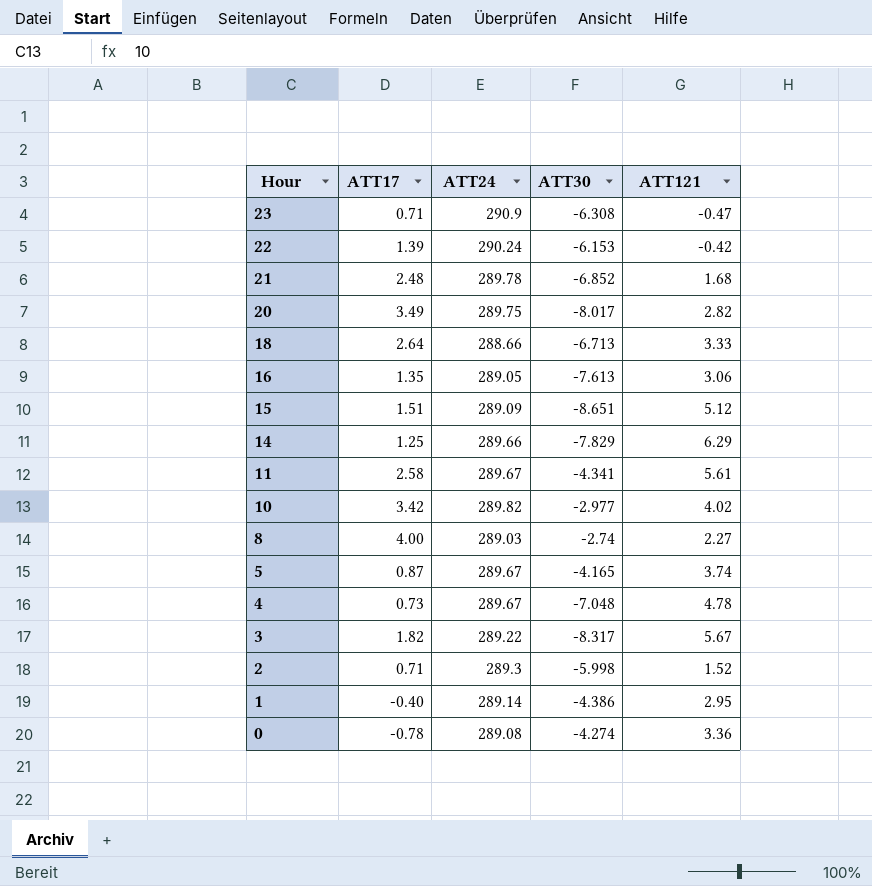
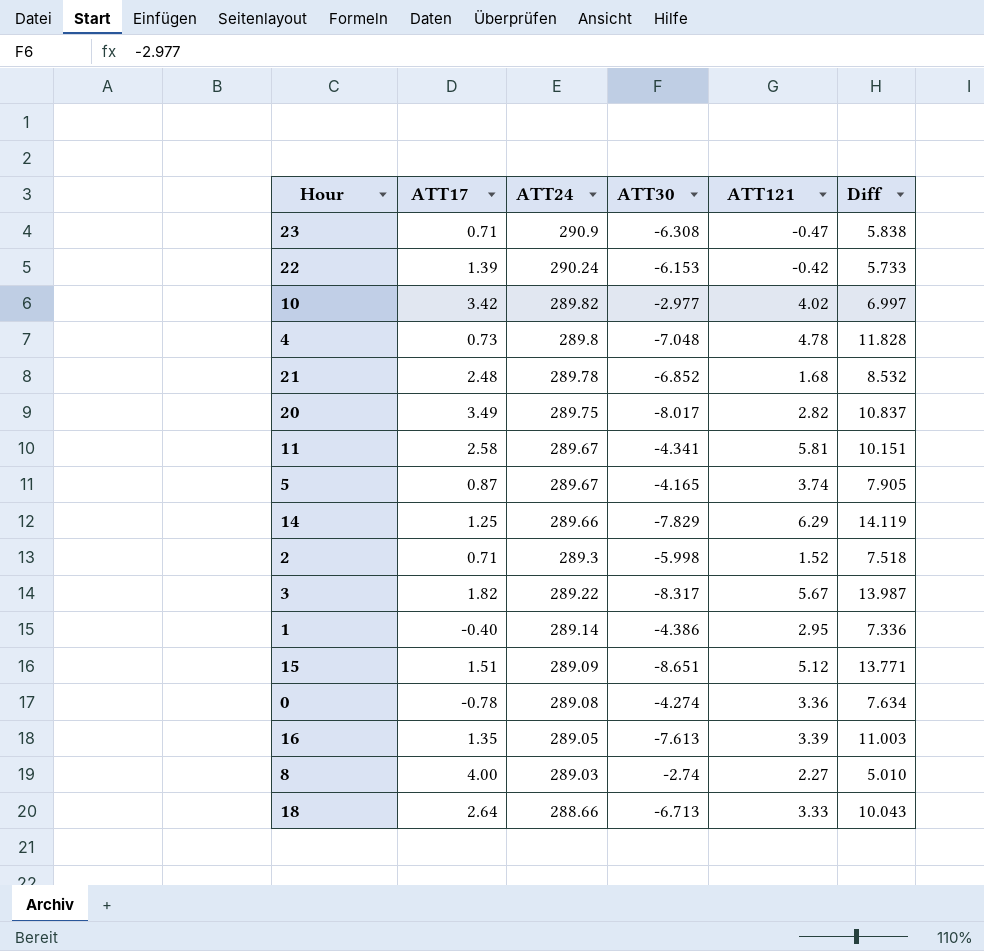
row order: Hour descending -> ATT24 descending
column Diff | formula: none -> [ATT121] - [ATT30]
4 | ATT24: 289.67 -> 289.8
11 | ATT121: 5.61 -> 5.81
16 | ATT121: 3.06 -> 3.39

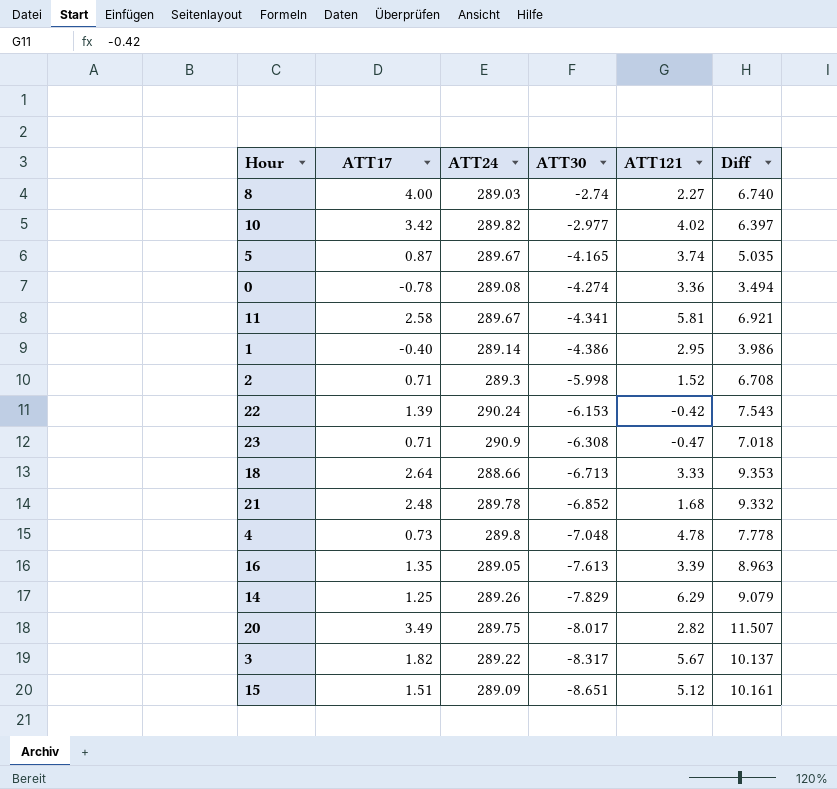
row order: ATT24 descending -> ATT30 descending
column Diff | formula: [ATT121] - [ATT30] -> [ATT17] - [ATT30]
14 | ATT24: 289.66 -> 289.26

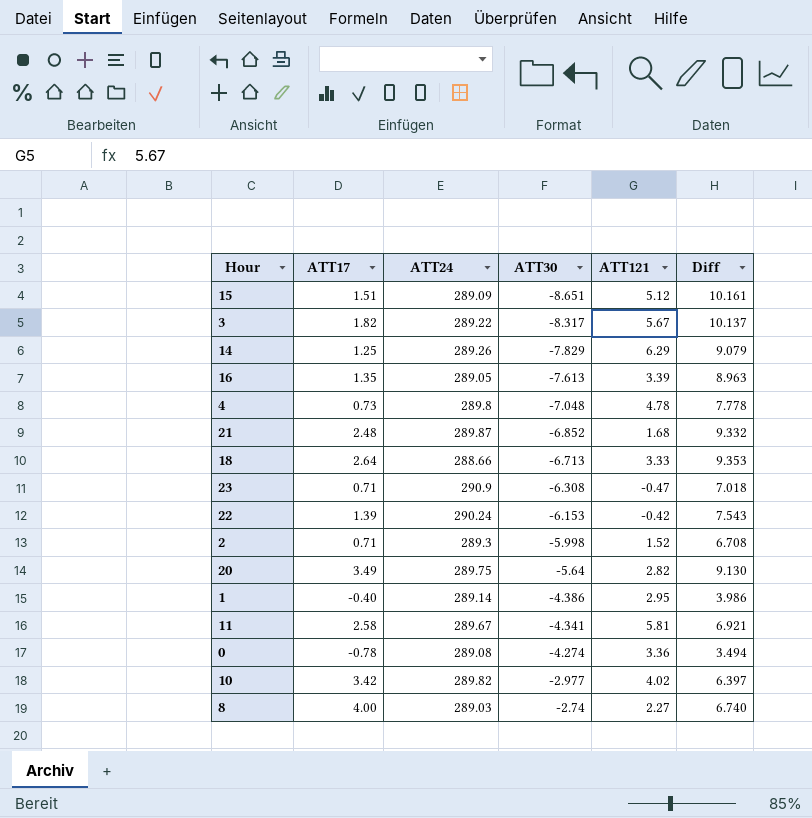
row order: ATT30 descending -> ATT30 ascending
row 5: 0.87 | 289.67 | -4.165 | 3.74 | 5.035 -> none
21 | ATT24: 289.78 -> 289.87
20 | ATT30: -8.017 -> -5.64
20 | Diff: 11.507 -> 9.130

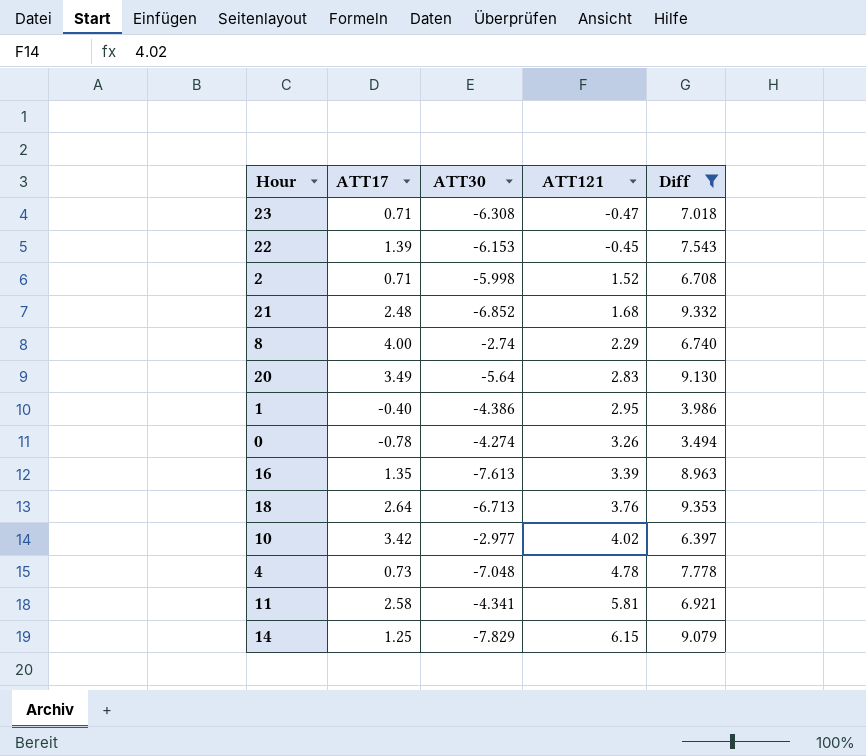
filter: none -> Diff <= 9.353
row order: ATT30 ascending -> ATT121 ascending
column ATT24 | position: 3 -> none
22 | ATT121: -0.42 -> -0.45
8 | ATT121: 2.27 -> 2.29
20 | ATT121: 2.82 -> 2.83
0 | ATT121: 3.36 -> 3.26
18 | ATT121: 3.33 -> 3.76
14 | ATT121: 6.29 -> 6.15

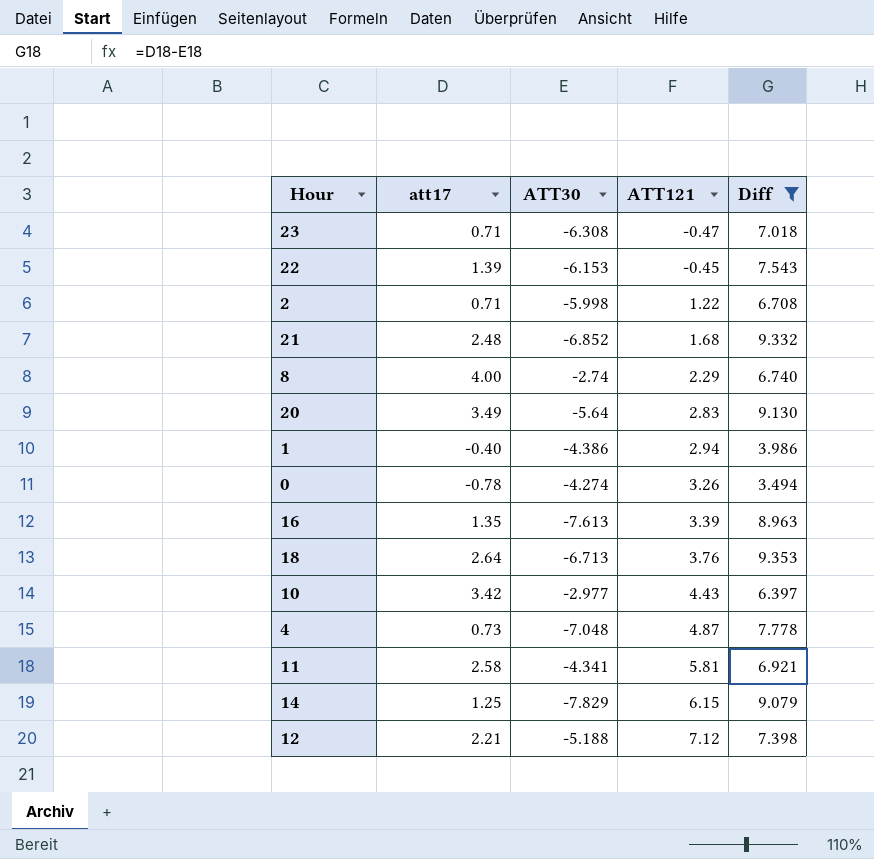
column name: ATT17 -> att17
2 | ATT121: 1.52 -> 1.22
1 | ATT121: 2.95 -> 2.94
10 | ATT121: 4.02 -> 4.43
4 | ATT121: 4.78 -> 4.87
row 12: none -> 2.21 | -5.188 | 7.12 | 7.398

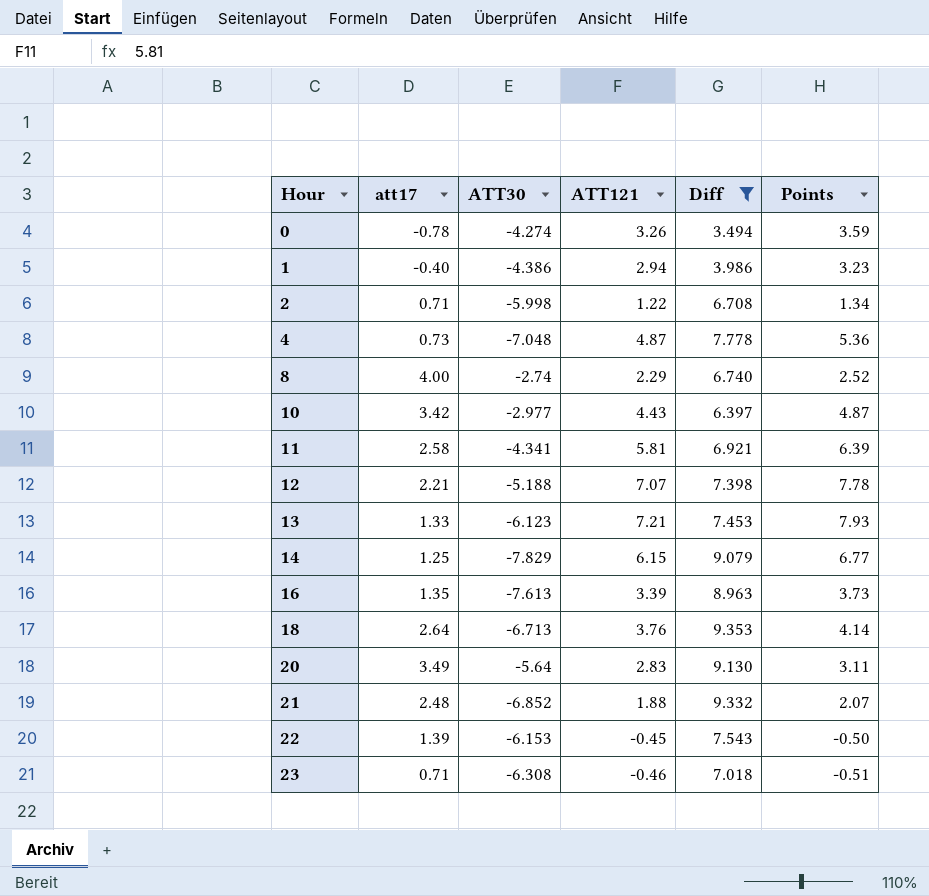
row order: ATT121 ascending -> Hour ascending
column Points | formula: none -> [ATT121] * 1.1
12 | ATT121: 7.12 -> 7.07
row 13: none -> 1.33 | -6.123 | 7.21 | 7.453 | 7.93
21 | ATT121: 1.68 -> 1.88
23 | ATT121: -0.47 -> -0.46

